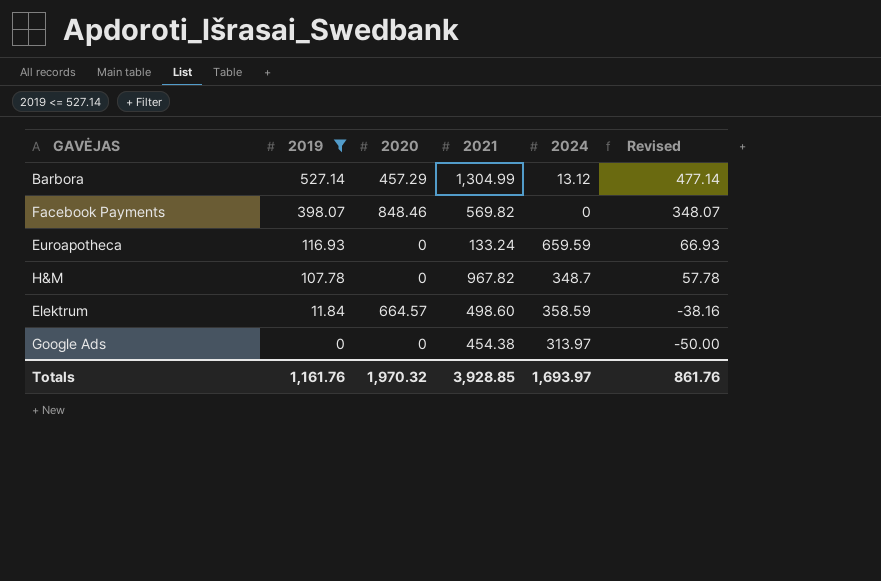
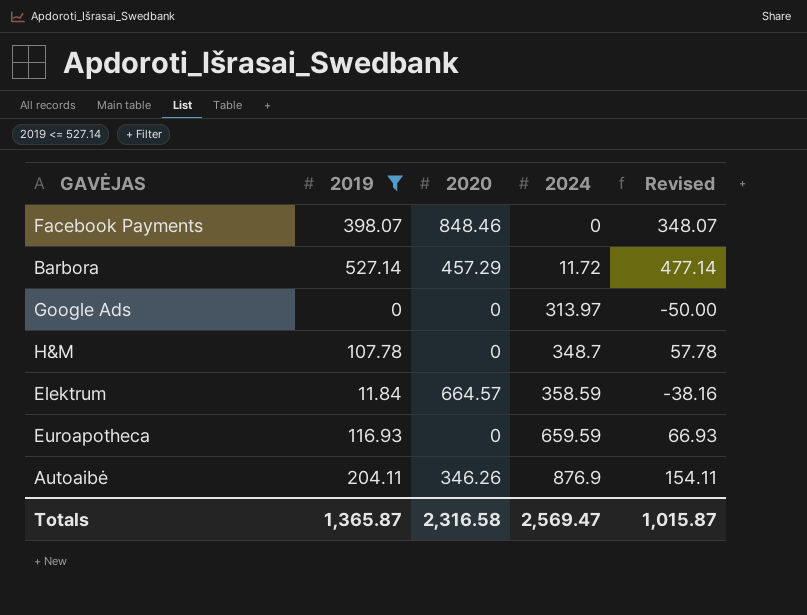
row order: 2019 descending -> 2024 ascending
column 2021 | position: 4 -> none
Barbora | 2024: 13.12 -> 11.72
row Autoaibė: none -> 204.11 | 346.26 | 876.9 | 154.11
Totals | 2019: 1,161.76 -> 1,365.87
Totals | 2020: 1,970.32 -> 2,316.58
Totals | 2024: 1,693.97 -> 2,569.47
Totals | Revised: 861.76 -> 1,015.87

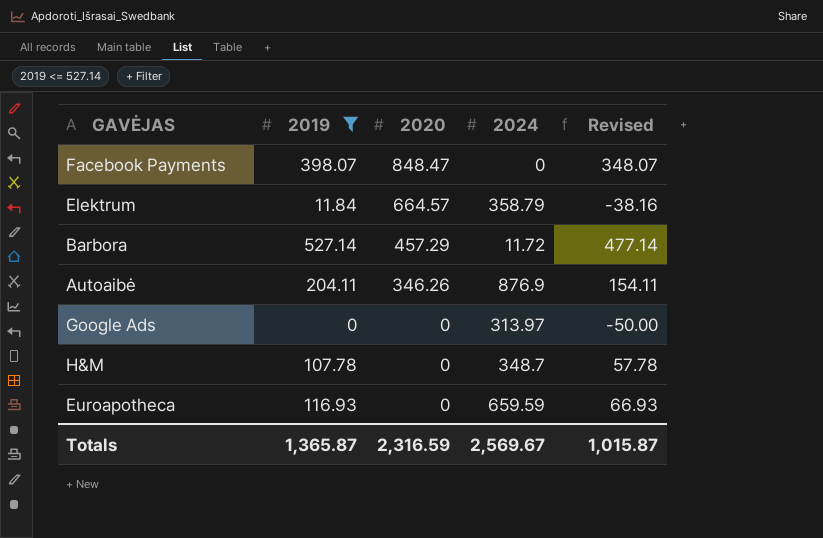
row order: 2024 ascending -> 2020 descending
Facebook Payments | 2020: 848.46 -> 848.47
Elektrum | 2024: 358.59 -> 358.79
Totals | 2020: 2,316.58 -> 2,316.59
Totals | 2024: 2,569.47 -> 2,569.67

